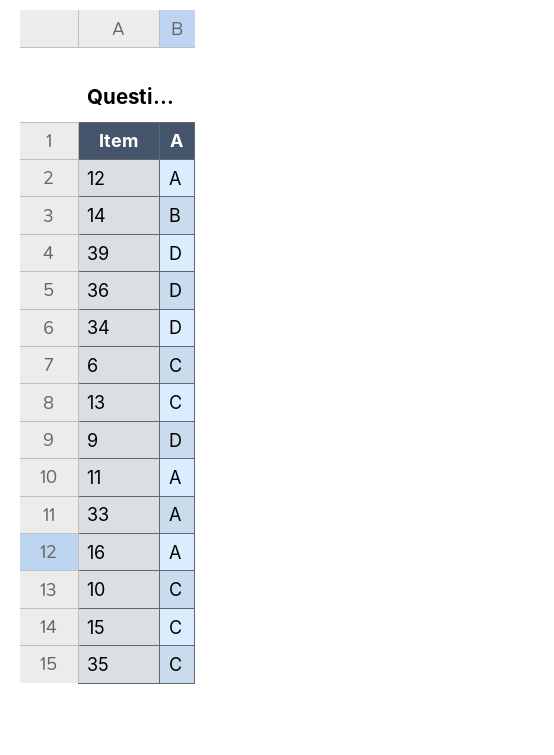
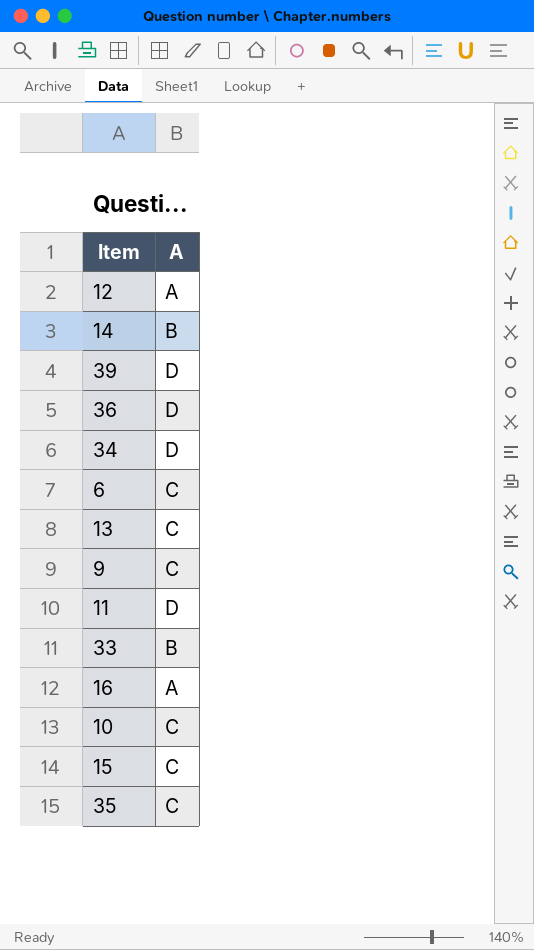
9 | A: D -> C
11 | A: A -> D
33 | A: A -> B

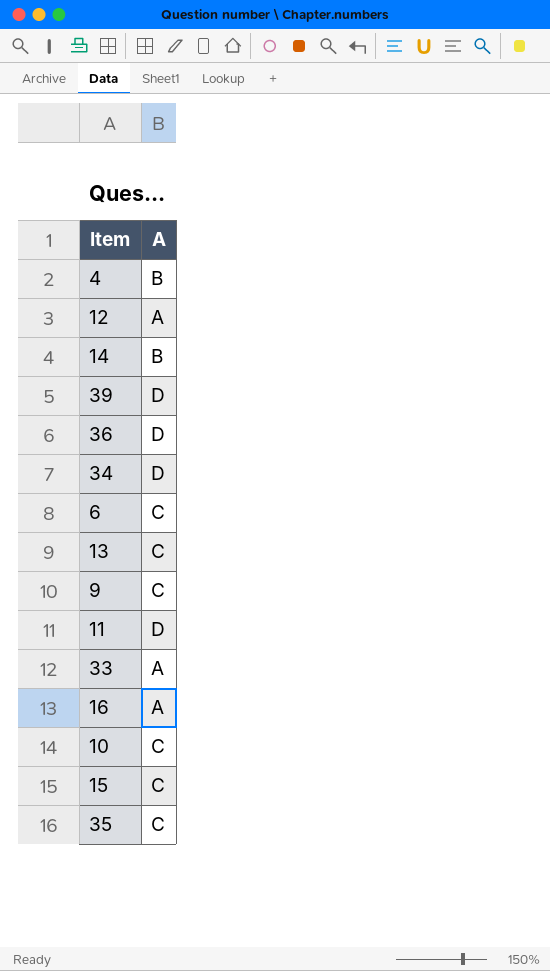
row 4: none -> B
33 | A: B -> A

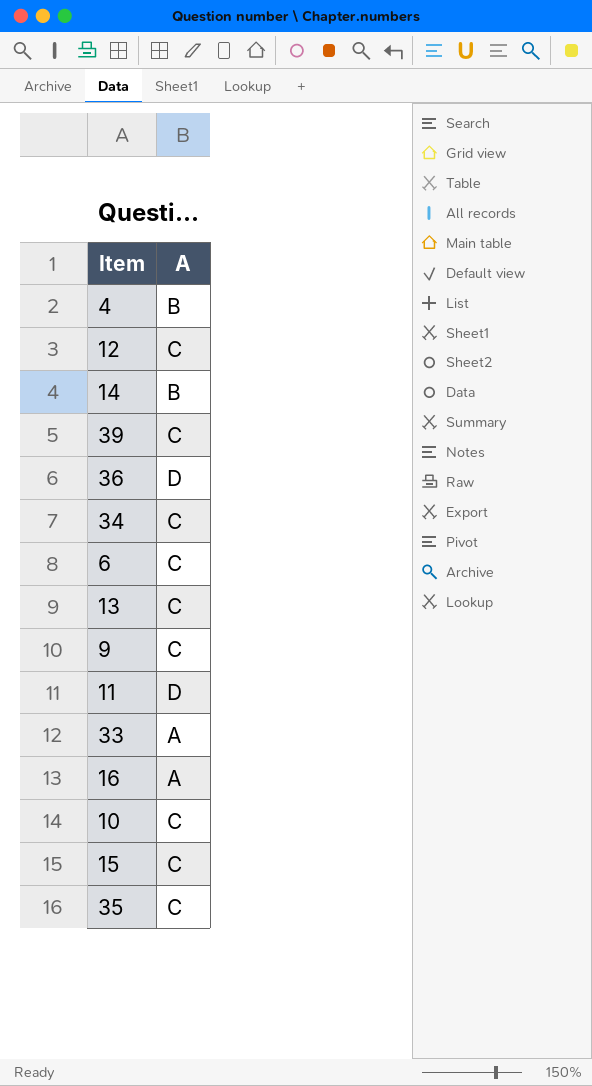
12 | A: A -> C
39 | A: D -> C
34 | A: D -> C

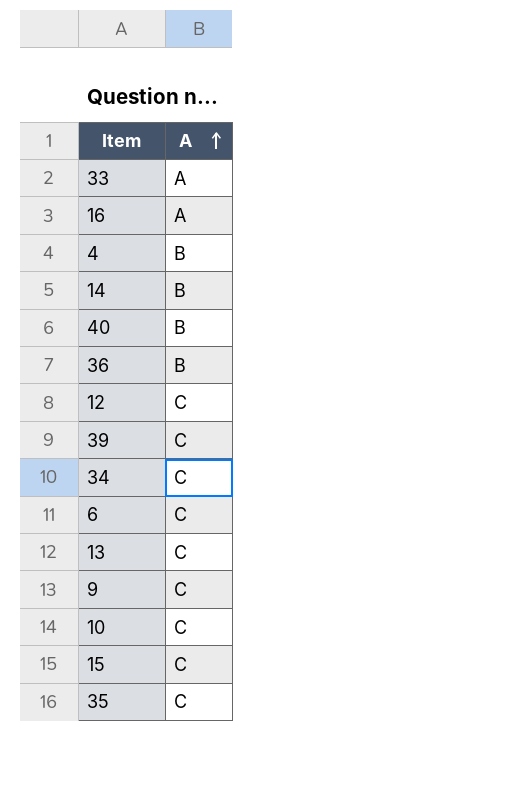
row order: none -> A ascending
row 11: D -> none
row 40: none -> B
36 | A: D -> B

